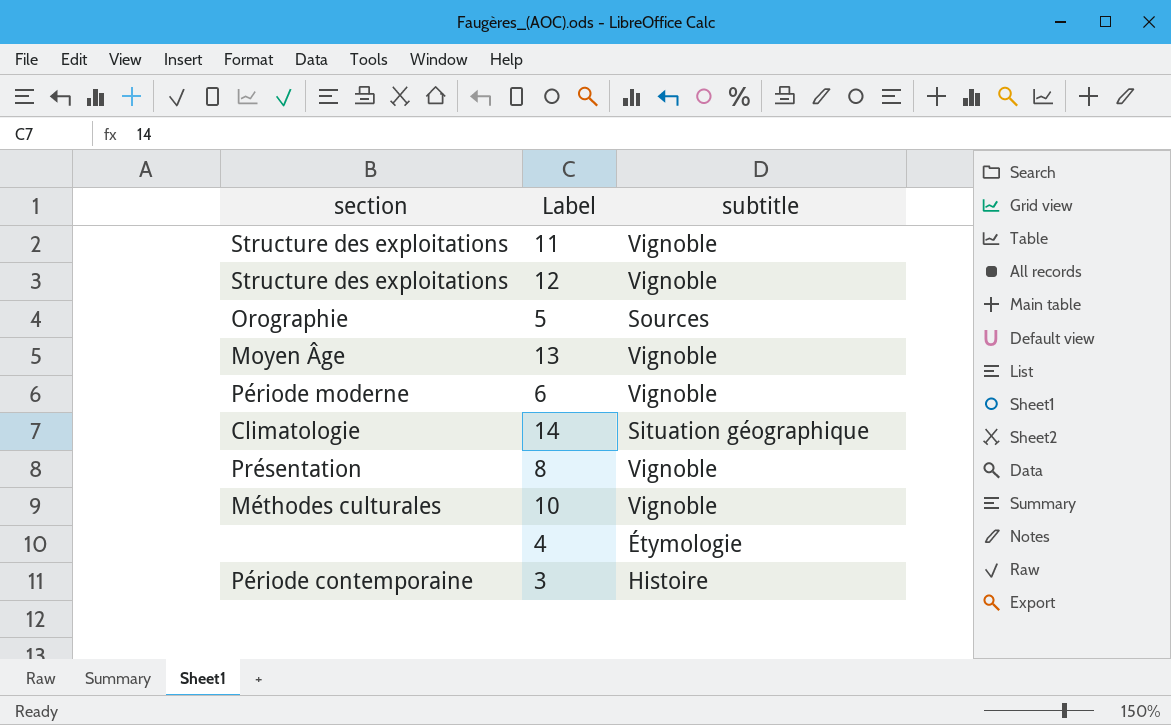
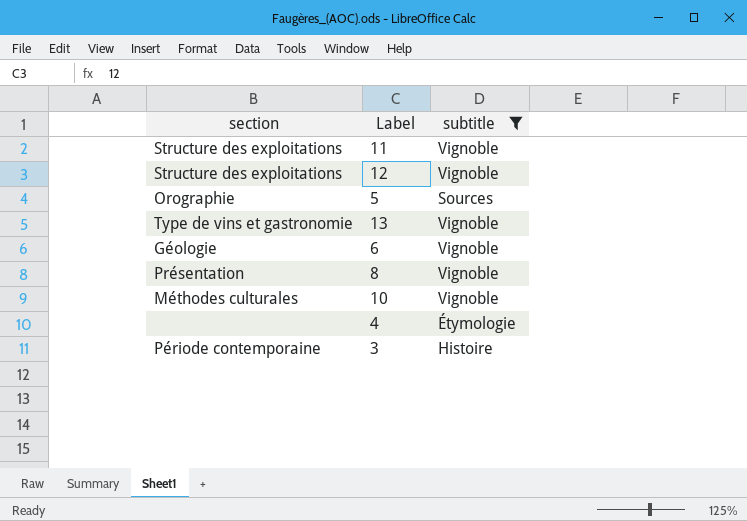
filter: none -> subtitle != Situation géographique
13 | section: Moyen Âge -> Type de vins et gastronomie
6 | section: Période moderne -> Géologie

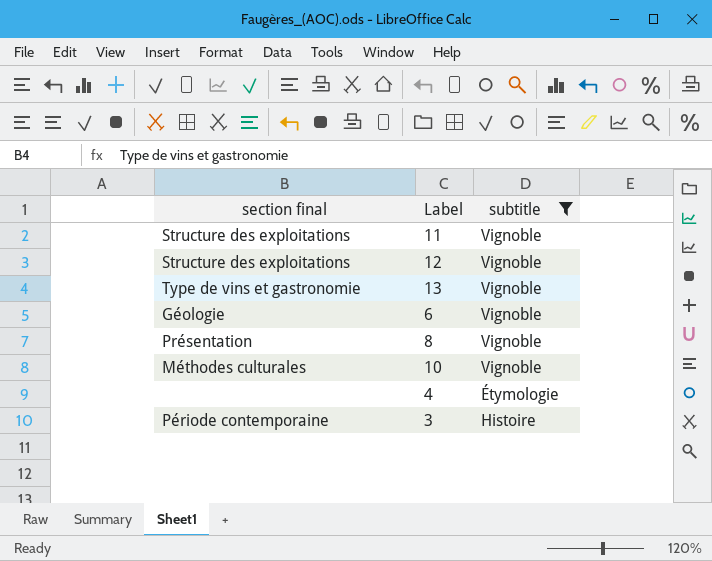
column name: section -> section final
row 5: Orographie | Sources -> none

